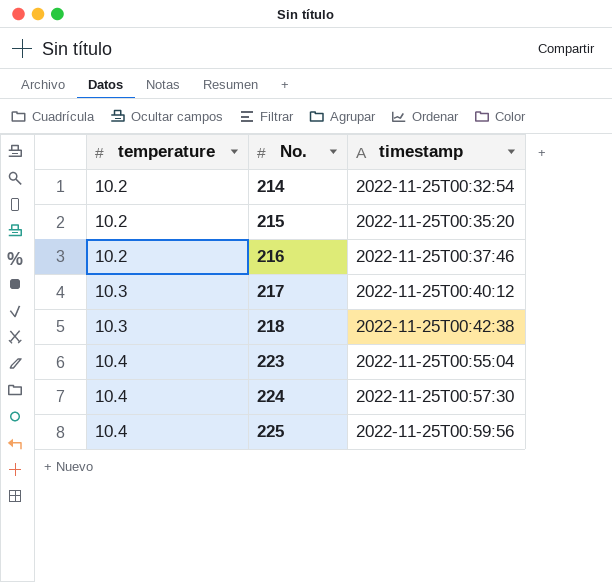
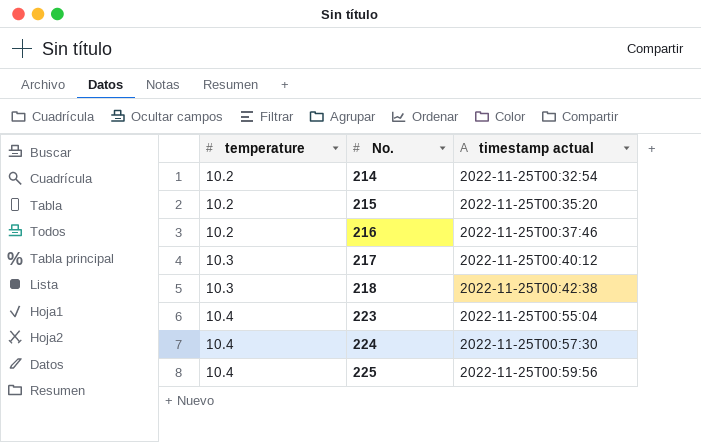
column name: timestamp -> timestamp actual

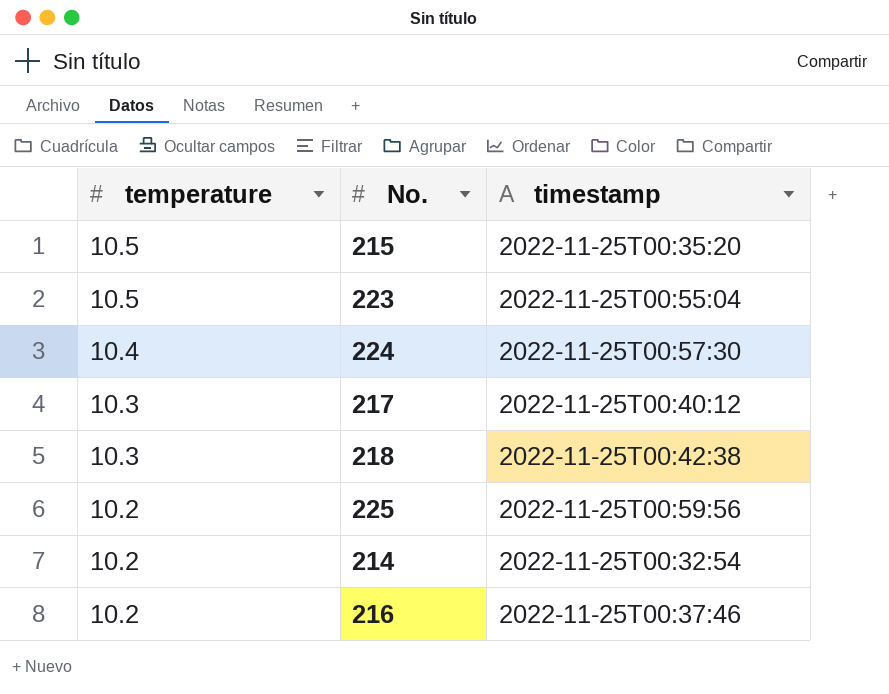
row order: temperature ascending -> temperature descending
column name: timestamp actual -> timestamp
215 | temperature: 10.2 -> 10.5
223 | temperature: 10.4 -> 10.5
225 | temperature: 10.4 -> 10.2

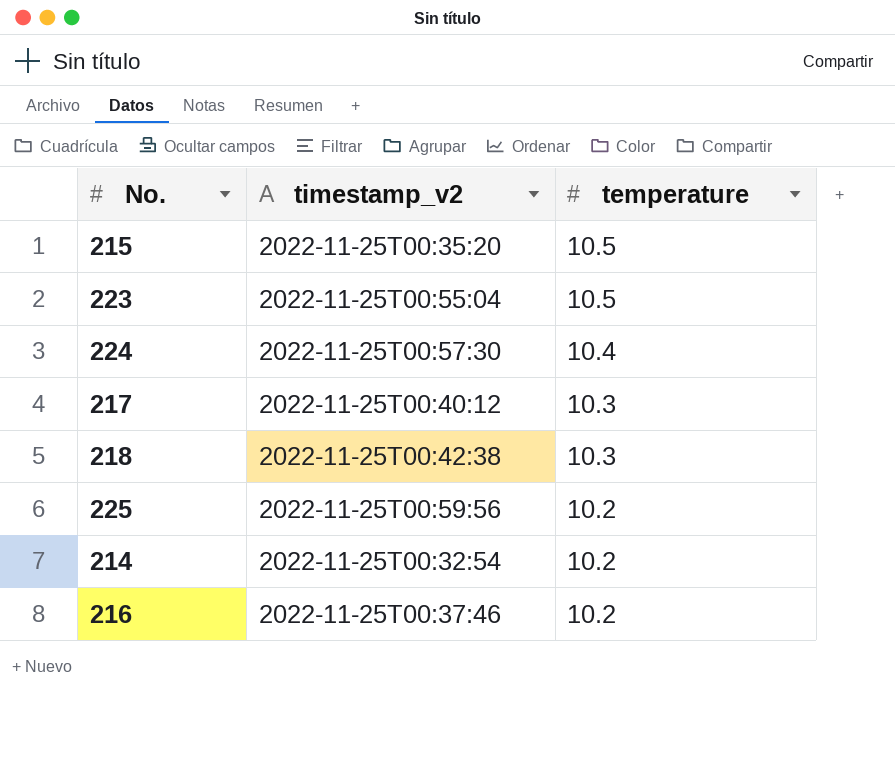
column name: timestamp -> timestamp_v2
column temperature | position: 1 -> 3

